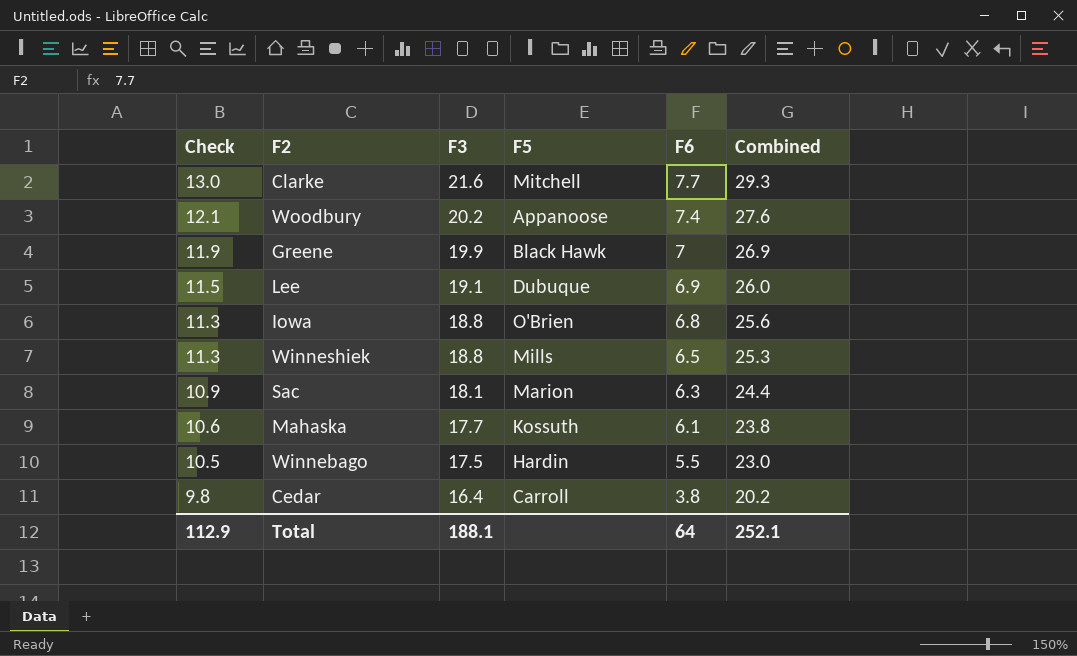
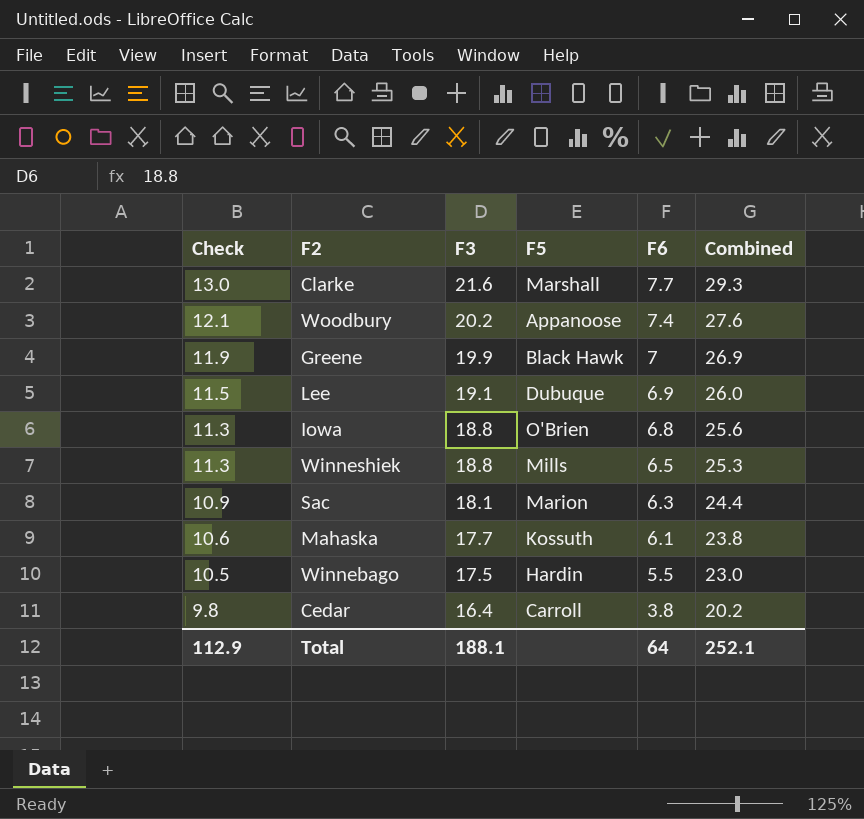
Clarke | F5: Mitchell -> Marshall

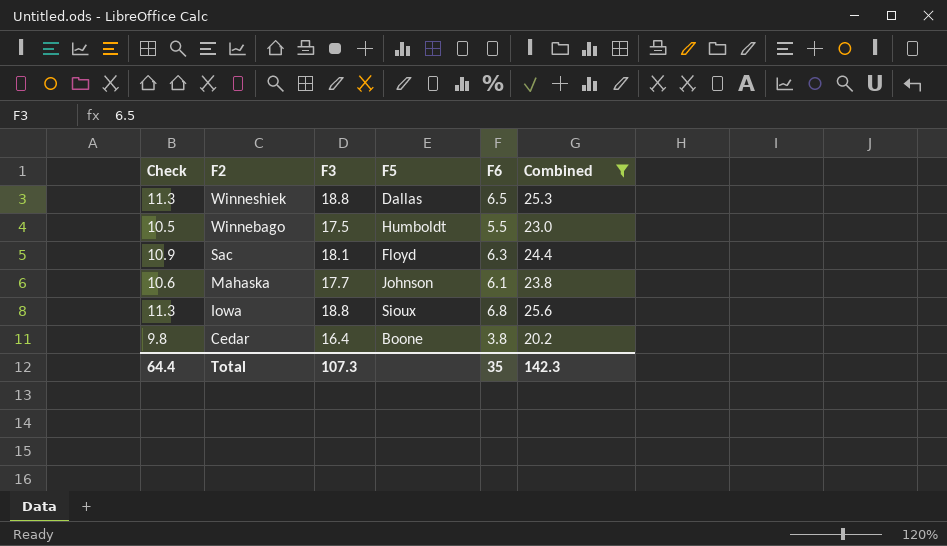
filter: none -> Combined <= 25.6
row order: Check descending -> F2 descending
Winneshiek | F5: Mills -> Dallas
Winnebago | F5: Hardin -> Humboldt
Sac | F5: Marion -> Floyd
Mahaska | F5: Kossuth -> Johnson
Iowa | F5: O'Brien -> Sioux
Cedar | F5: Carroll -> Boone
Total | Check: 112.9 -> 64.4
Total | F3: 188.1 -> 107.3
Total | F6: 64 -> 35
Total | Combined: 252.1 -> 142.3

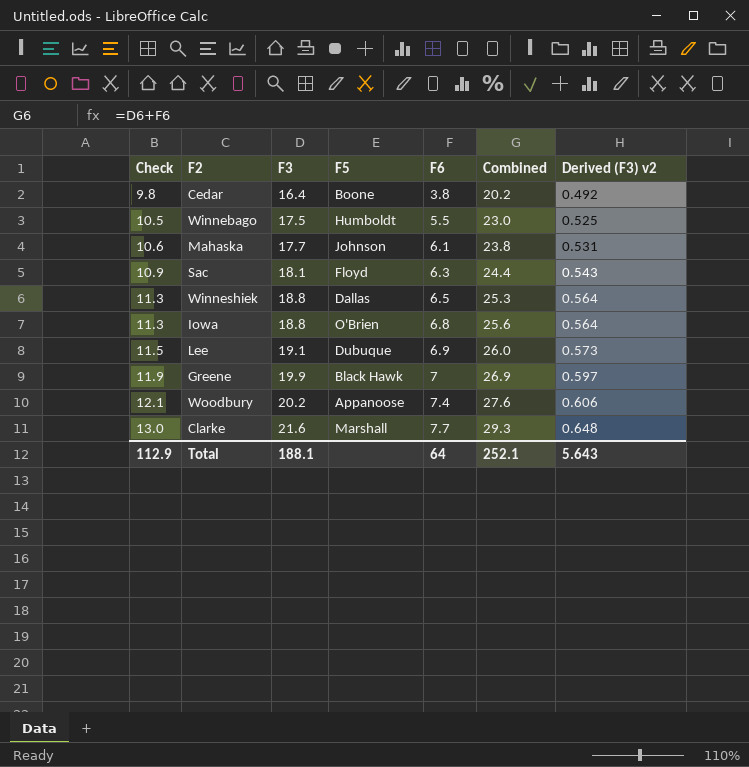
filter: Combined <= 25.6 -> none
row order: F2 descending -> Check ascending
column Derived (F3) v2 | formula: none -> [F3] * 0.03
Iowa | F5: Sioux -> O'Brien
Total | Check: 64.4 -> 112.9
Total | F3: 107.3 -> 188.1
Total | F6: 35 -> 64
Total | Combined: 142.3 -> 252.1

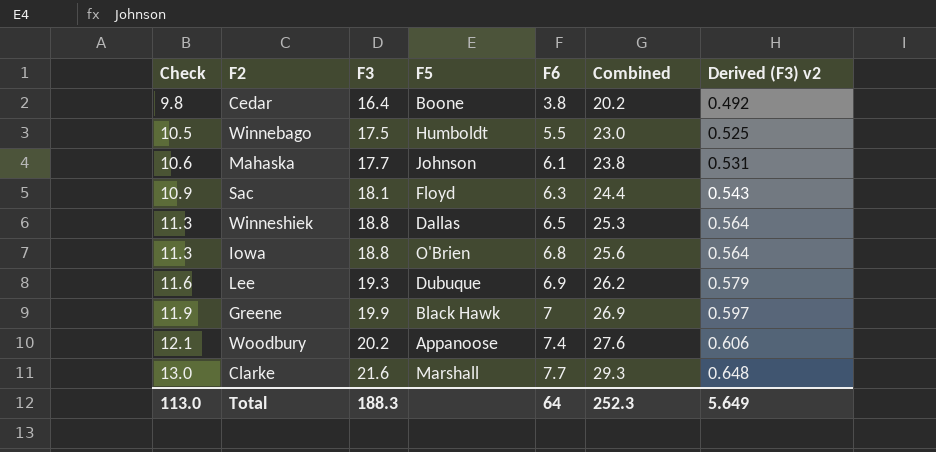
Lee | Check: 11.5 -> 11.6
Lee | F3: 19.1 -> 19.3
Lee | Combined: 26.0 -> 26.2
Lee | Derived (F3) v2: 0.573 -> 0.579
Total | Check: 112.9 -> 113.0
Total | F3: 188.1 -> 188.3
Total | Combined: 252.1 -> 252.3
Total | Derived (F3) v2: 5.643 -> 5.649

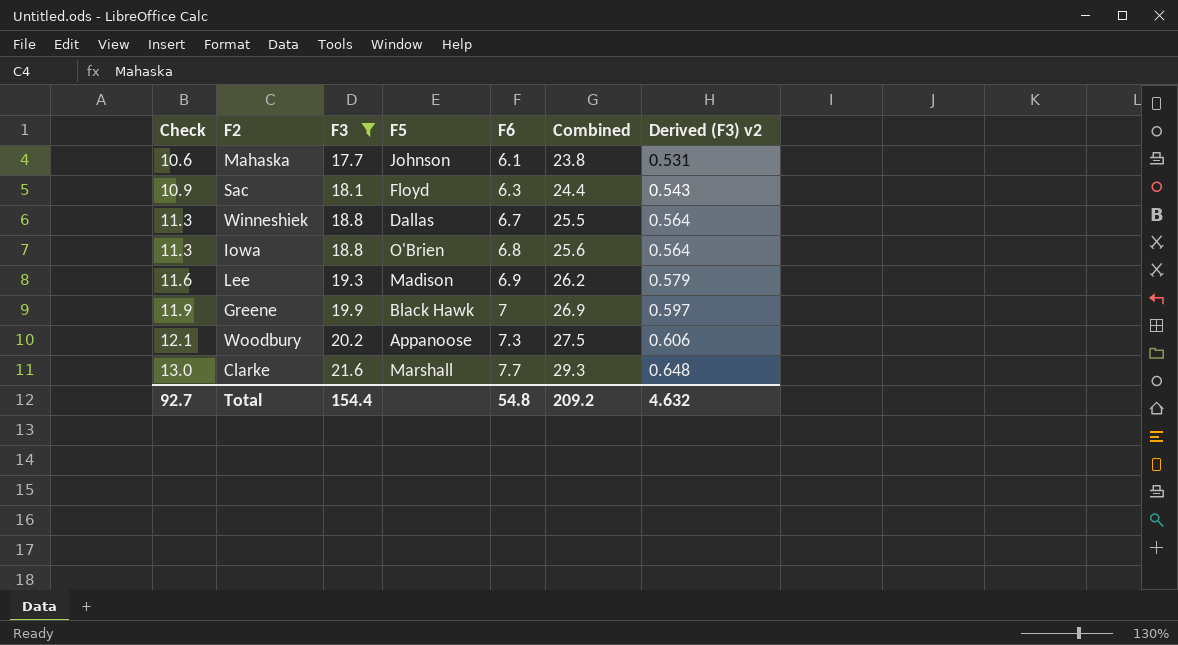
filter: none -> F3 >= 17.7
Winneshiek | F6: 6.5 -> 6.7
Winneshiek | Combined: 25.3 -> 25.5
Lee | F5: Dubuque -> Madison
Woodbury | F6: 7.4 -> 7.3
Woodbury | Combined: 27.6 -> 27.5
Total | Check: 113.0 -> 92.7
Total | F3: 188.3 -> 154.4
Total | F6: 64 -> 54.8
Total | Combined: 252.3 -> 209.2
Total | Derived (F3) v2: 5.649 -> 4.632

